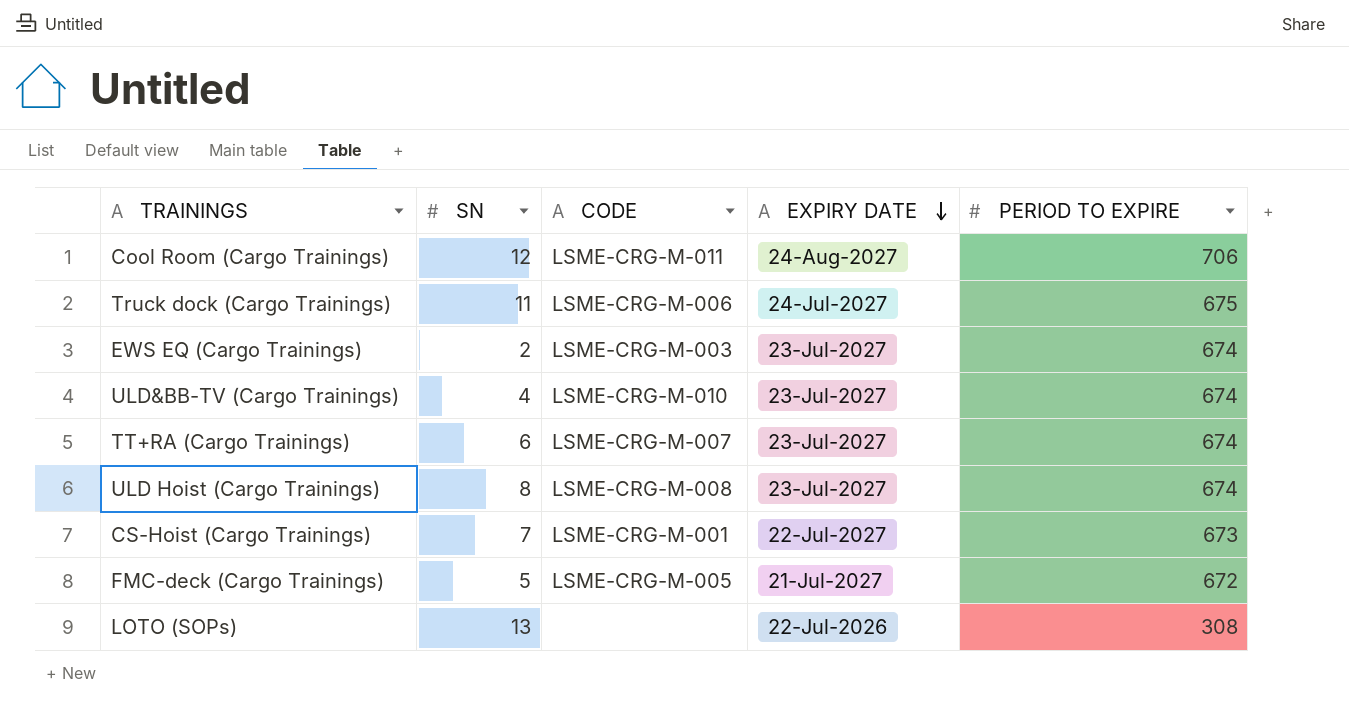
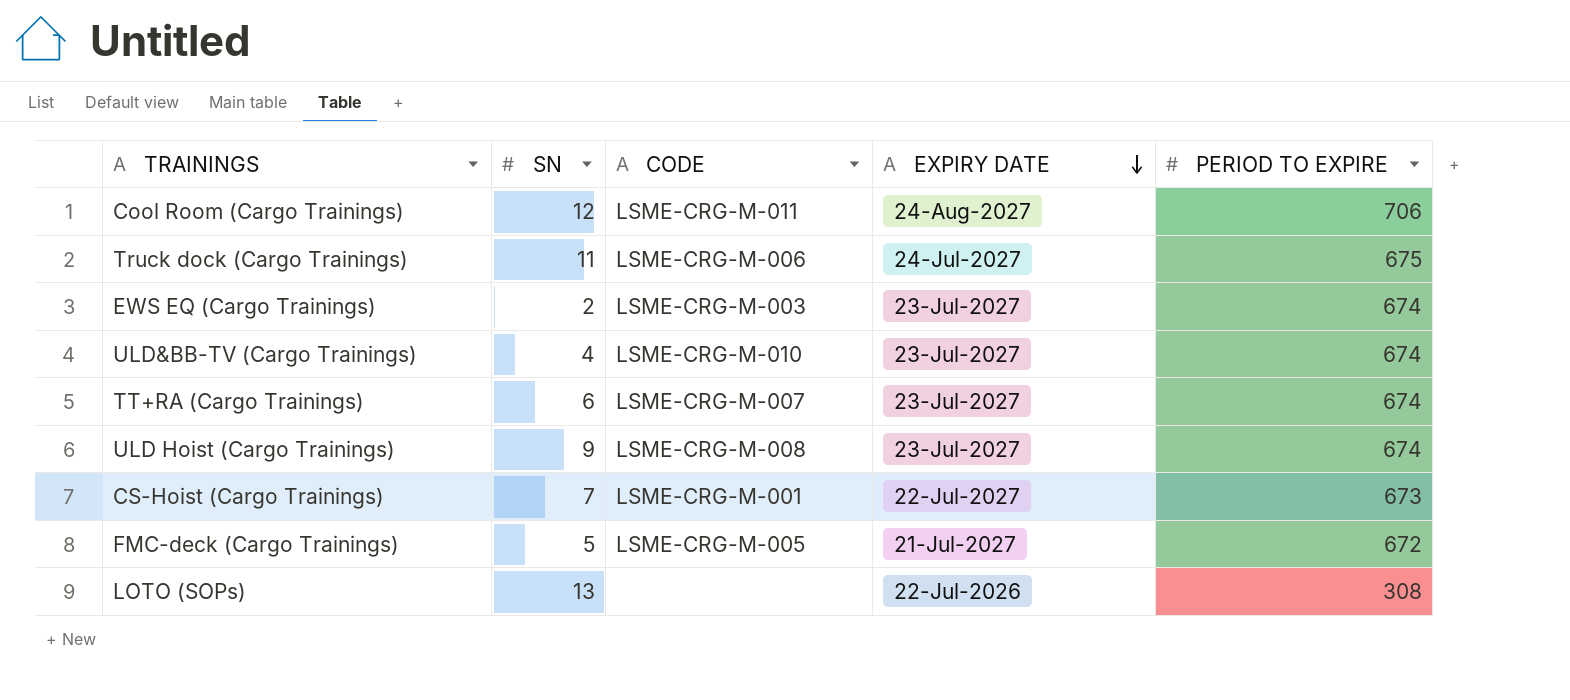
ULD Hoist (Cargo Trainings) | SN: 8 -> 9

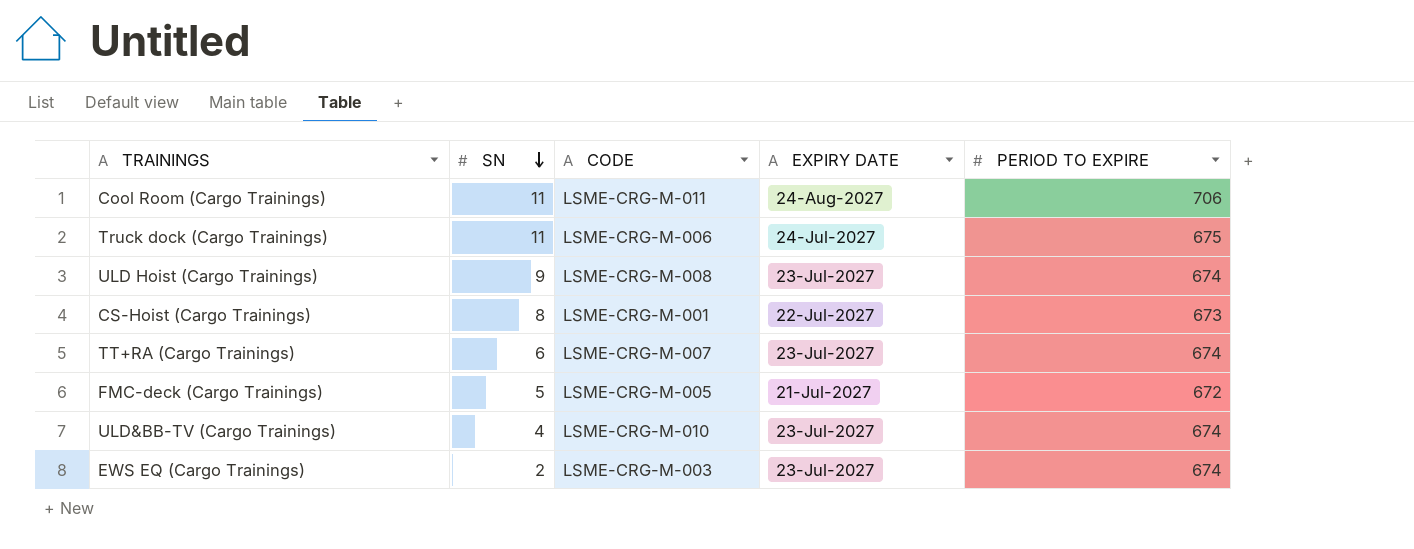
row order: EXPIRY DATE descending -> SN descending
row LOTO (SOPs): 13 | none | 22-Jul-2026 | 308 -> none
Cool Room (Cargo Trainings) | SN: 12 -> 11
CS-Hoist (Cargo Trainings) | SN: 7 -> 8

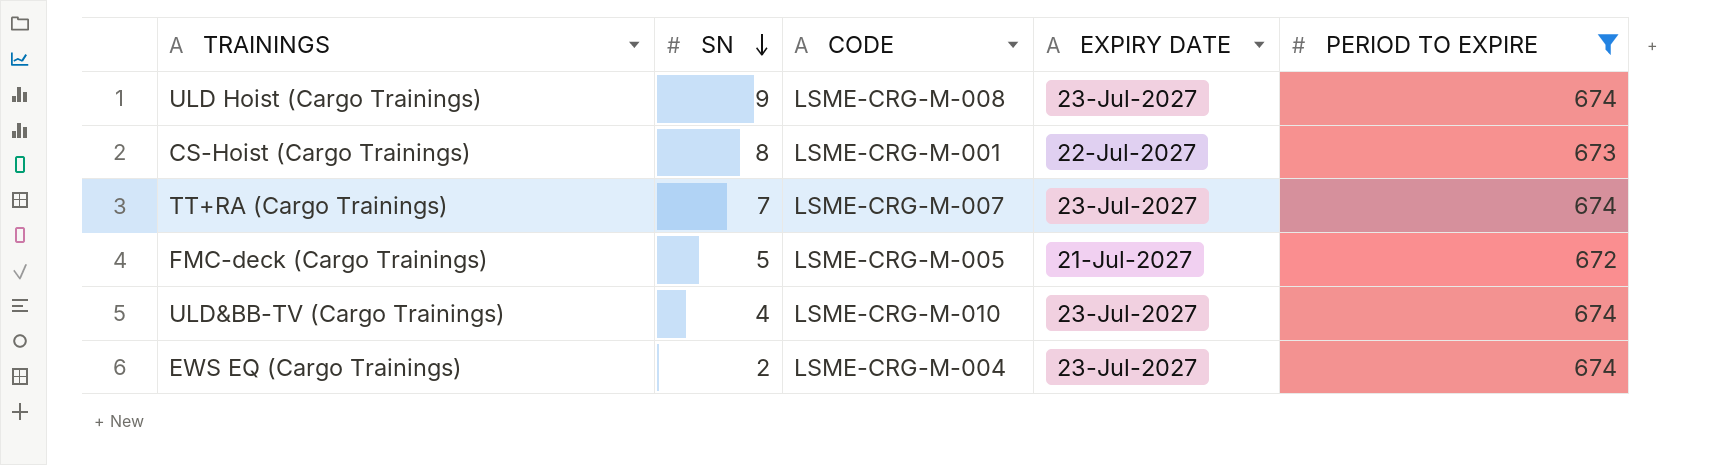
filter: none -> PERIOD TO EXPIRE <= 674
TT+RA (Cargo Trainings) | SN: 6 -> 7
EWS EQ (Cargo Trainings) | CODE: LSME-CRG-M-003 -> LSME-CRG-M-004

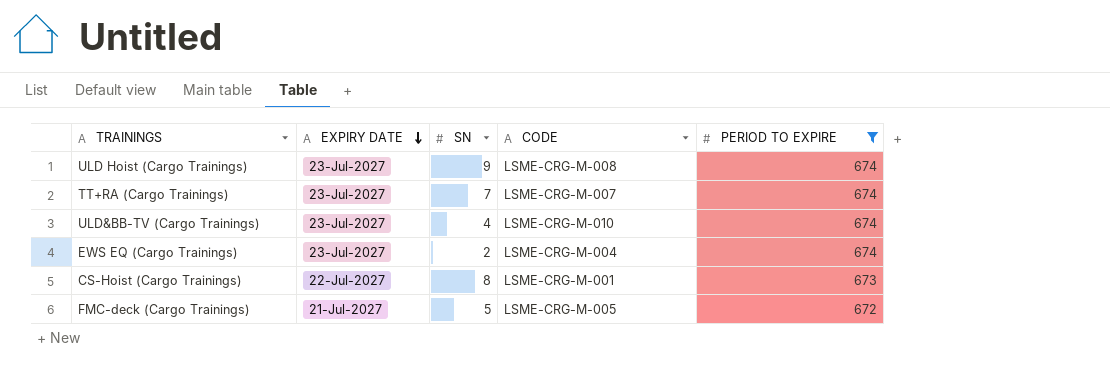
row order: SN descending -> EXPIRY DATE descending
column EXPIRY DATE | position: 4 -> 2

